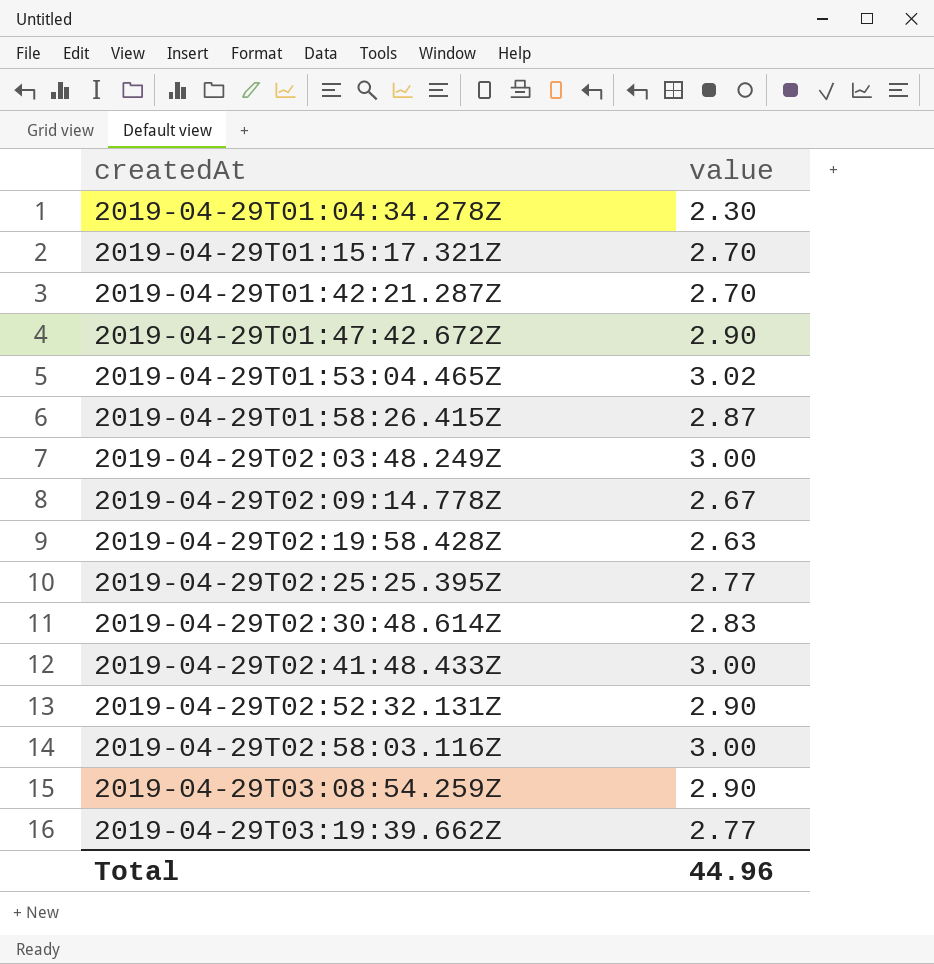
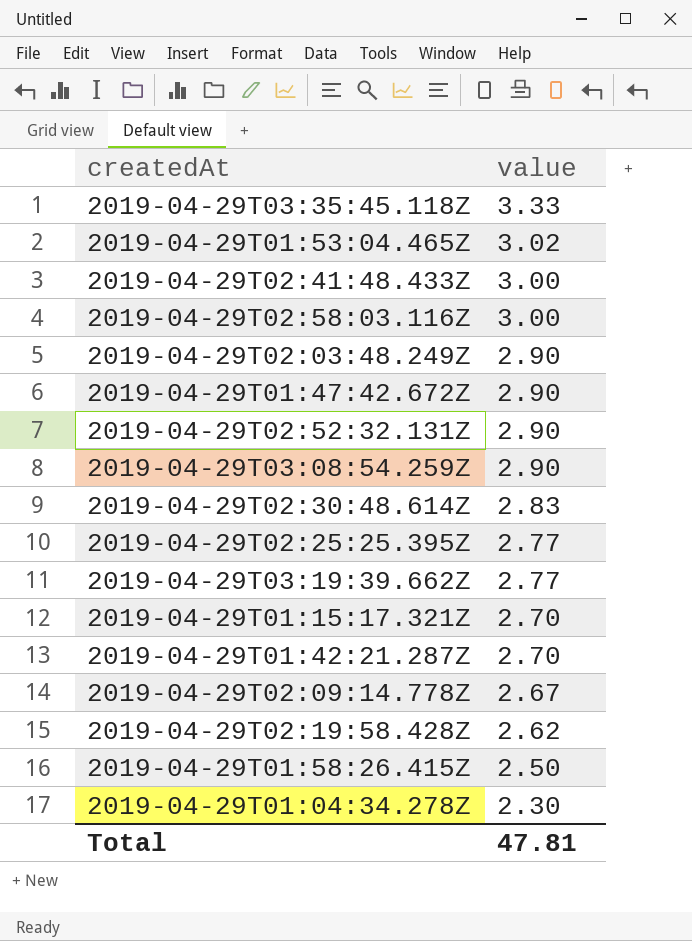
row order: createdAt ascending -> value descending
row 2019-04-29T03:35:45.118Z: none -> 3.33
2019-04-29T02:03:48.249Z | value: 3.00 -> 2.90
2019-04-29T02:19:58.428Z | value: 2.63 -> 2.62
2019-04-29T01:58:26.415Z | value: 2.87 -> 2.50
Total | value: 44.96 -> 47.81

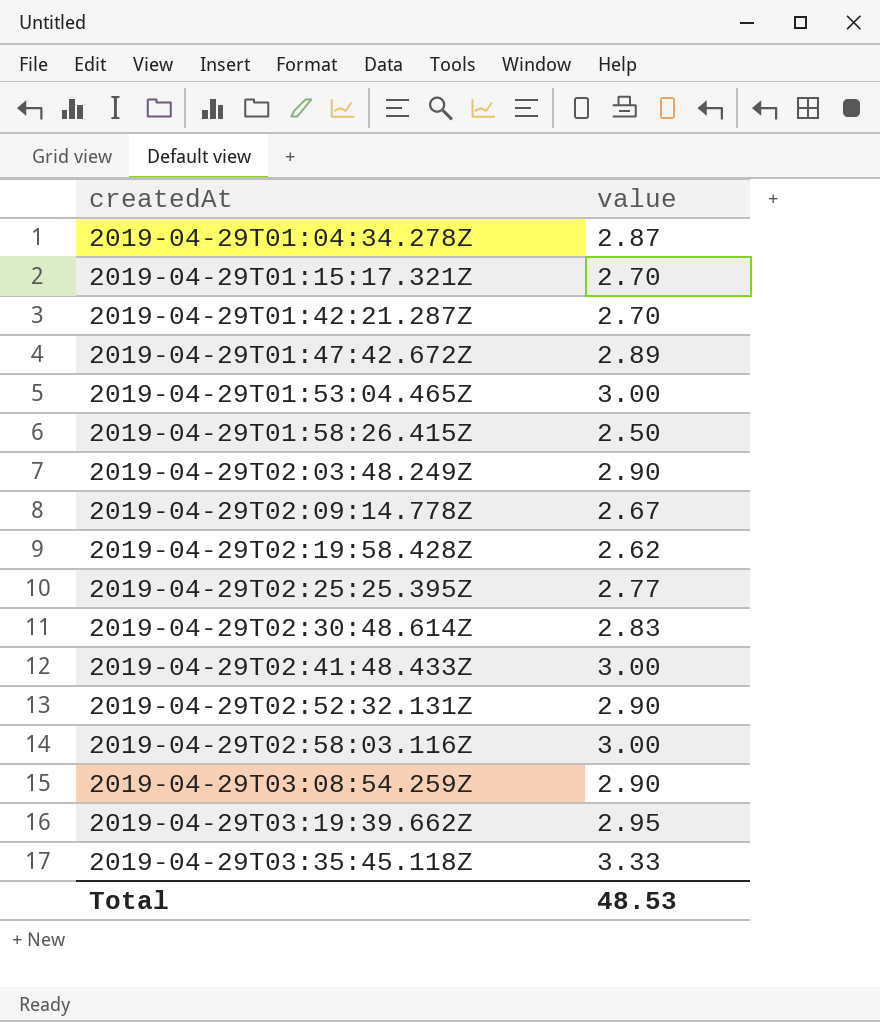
row order: value descending -> createdAt ascending
2019-04-29T01:04:34.278Z | value: 2.30 -> 2.87
2019-04-29T01:47:42.672Z | value: 2.90 -> 2.89
2019-04-29T01:53:04.465Z | value: 3.02 -> 3.00
2019-04-29T03:19:39.662Z | value: 2.77 -> 2.95
Total | value: 47.81 -> 48.53

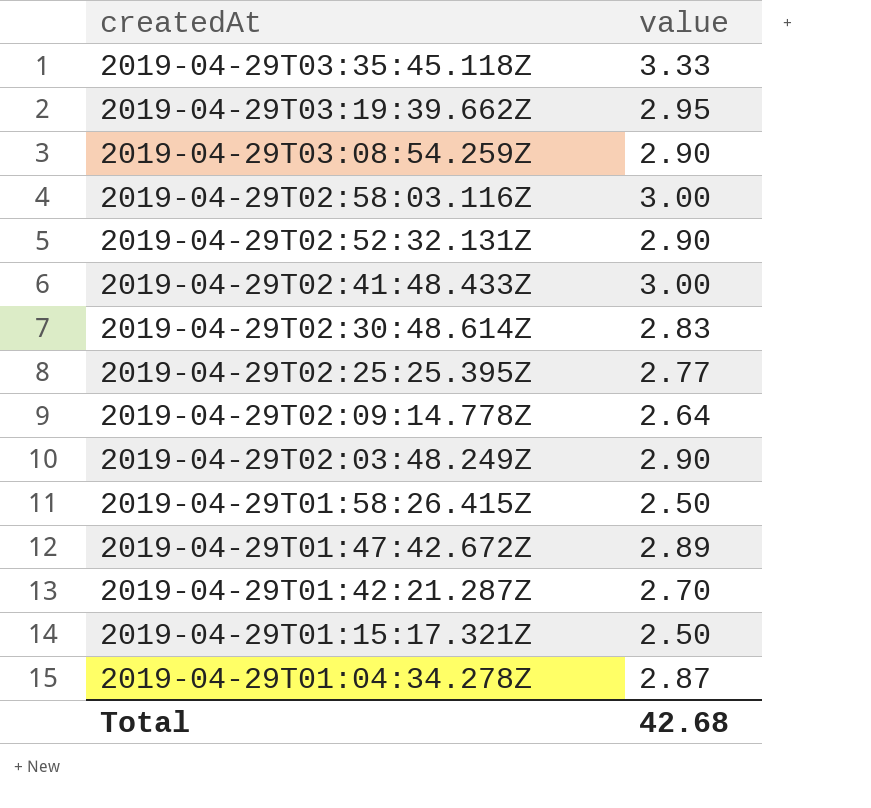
row order: createdAt ascending -> createdAt descending
row 2019-04-29T01:53:04.465Z: 3.00 -> none
row 2019-04-29T02:19:58.428Z: 2.62 -> none
2019-04-29T02:09:14.778Z | value: 2.67 -> 2.64
2019-04-29T01:15:17.321Z | value: 2.70 -> 2.50
Total | value: 48.53 -> 42.68

